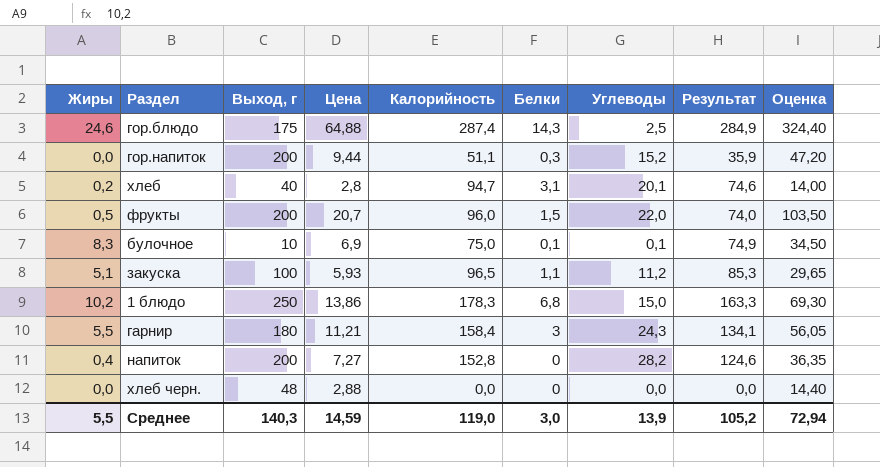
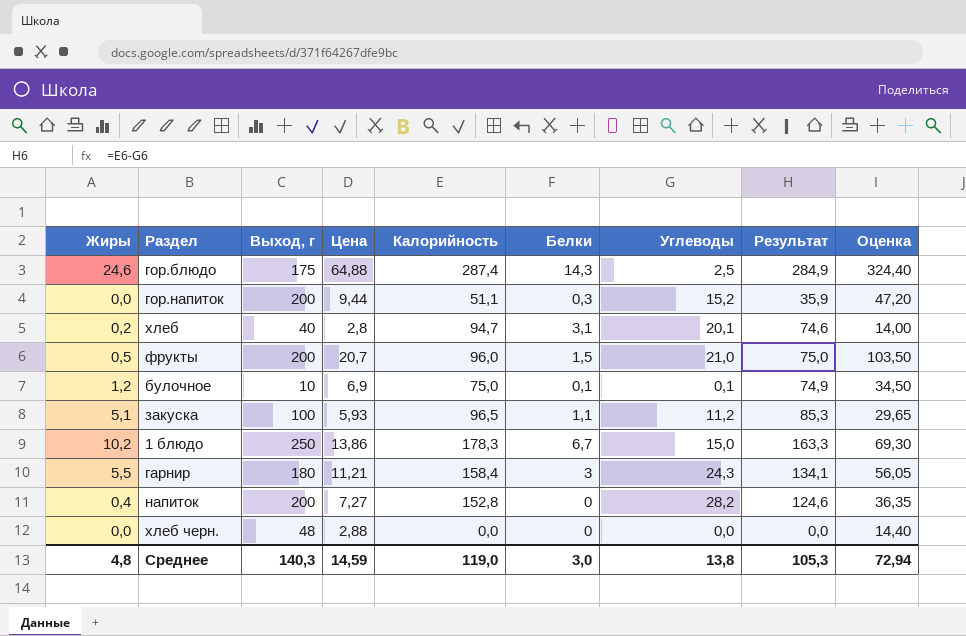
фрукты | Углеводы: 22,0 -> 21,0
фрукты | Результат: 74,0 -> 75,0
булочное | Жиры: 8,3 -> 1,2
1 блюдо | Белки: 6,8 -> 6,7
Среднее | Жиры: 5,5 -> 4,8
Среднее | Углеводы: 13,9 -> 13,8
Среднее | Результат: 105,2 -> 105,3

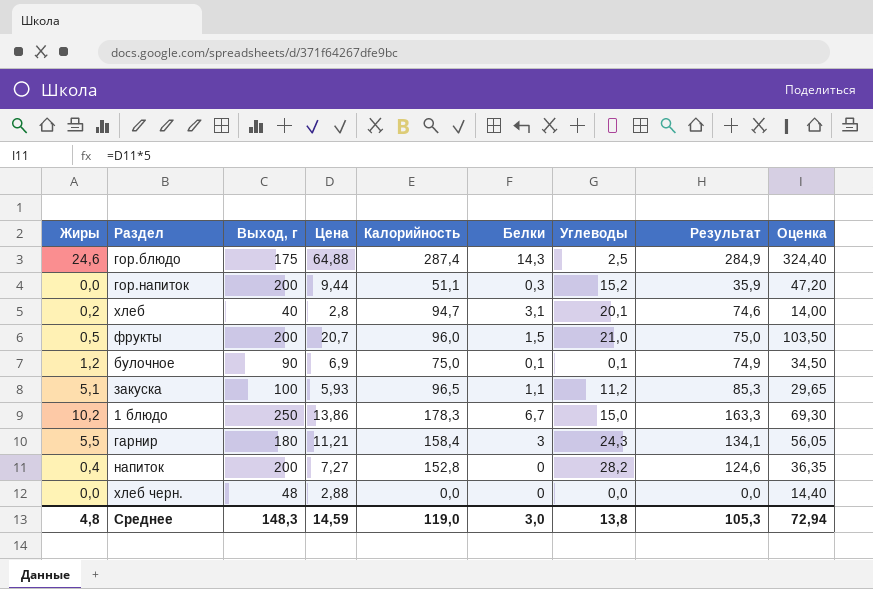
булочное | Выход, г: 10 -> 90
Среднее | Выход, г: 140,3 -> 148,3

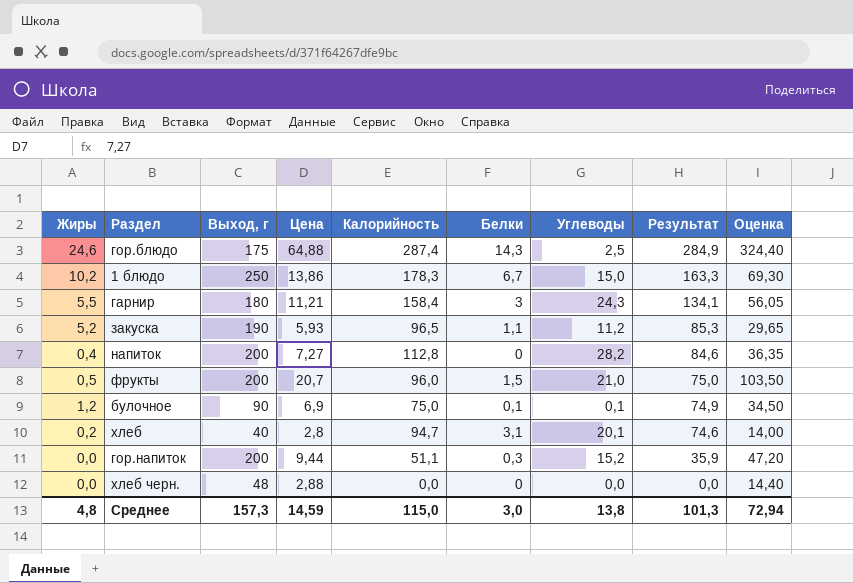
row order: none -> Результат descending
закуска | Жиры: 5,1 -> 5,2
закуска | Выход, г: 100 -> 190
напиток | Калорийность: 152,8 -> 112,8
напиток | Результат: 124,6 -> 84,6
Среднее | Выход, г: 148,3 -> 157,3
Среднее | Калорийность: 119,0 -> 115,0
Среднее | Результат: 105,3 -> 101,3

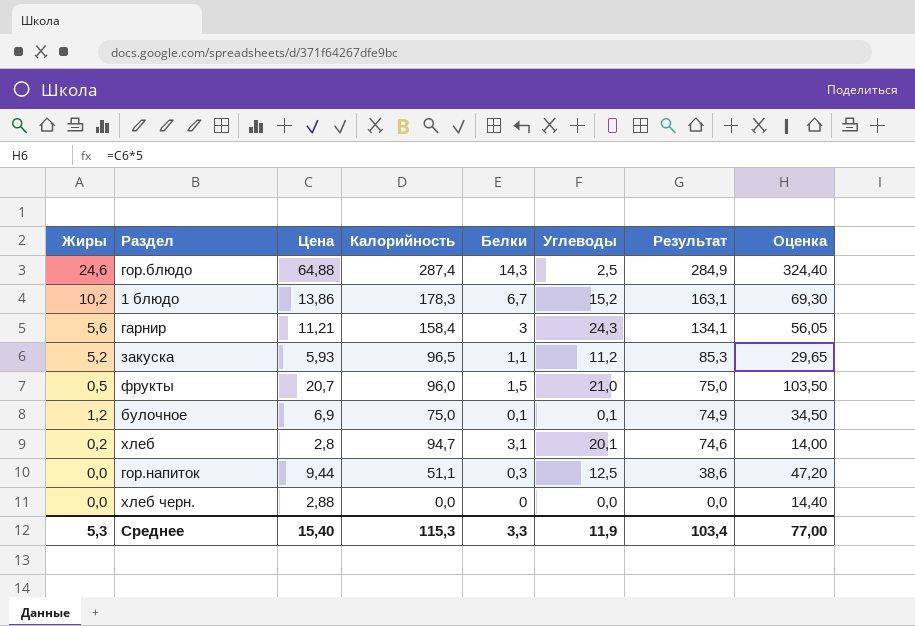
column Выход, г | position: 3 -> none
row напиток: 0,4 | 200 | 7,27 | 112,8 | 0 | 28,2 | 84,6 | 36,35 -> none
1 блюдо | Углеводы: 15,0 -> 15,2
1 блюдо | Результат: 163,3 -> 163,1
гарнир | Жиры: 5,5 -> 5,6
гор.напиток | Углеводы: 15,2 -> 12,5
гор.напиток | Результат: 35,9 -> 38,6
Среднее | Жиры: 4,8 -> 5,3
Среднее | Цена: 14,59 -> 15,40
Среднее | Калорийность: 115,0 -> 115,3
Среднее | Белки: 3,0 -> 3,3
Среднее | Углеводы: 13,8 -> 11,9
Среднее | Результат: 101,3 -> 103,4
Среднее | Оценка: 72,94 -> 77,00

